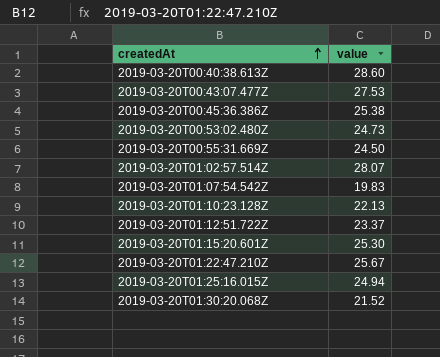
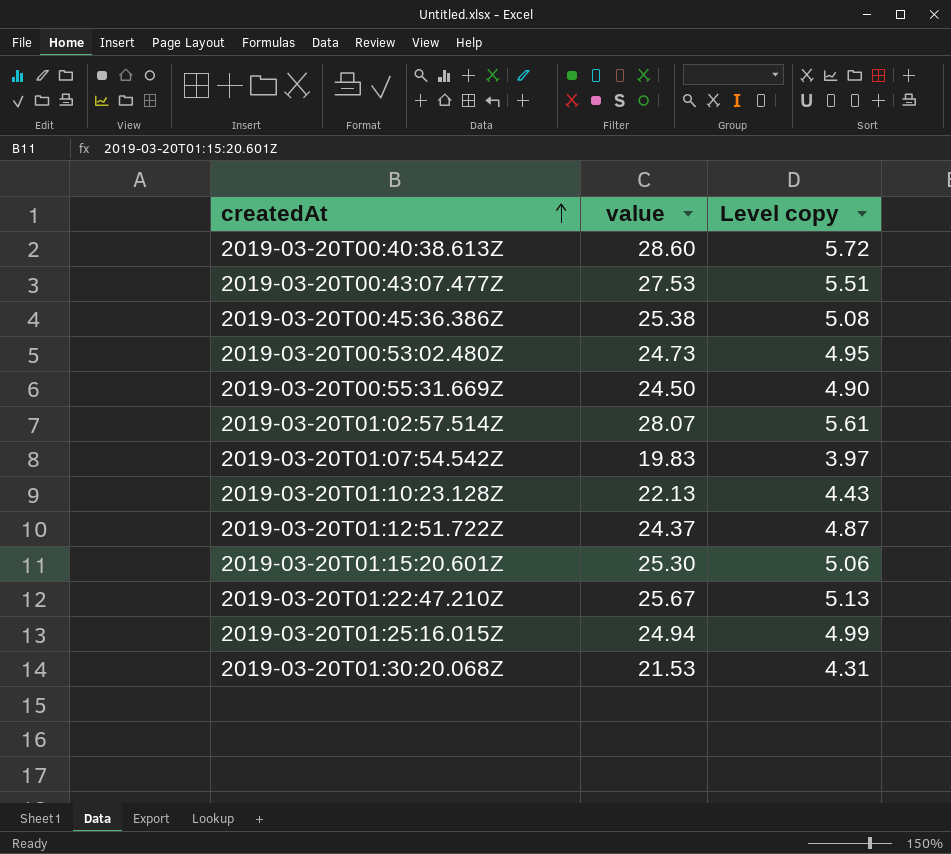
column Level copy | formula: none -> [value] * 0.2
2019-03-20T01:12:51.722Z | value: 23.37 -> 24.37
2019-03-20T01:30:20.068Z | value: 21.52 -> 21.53

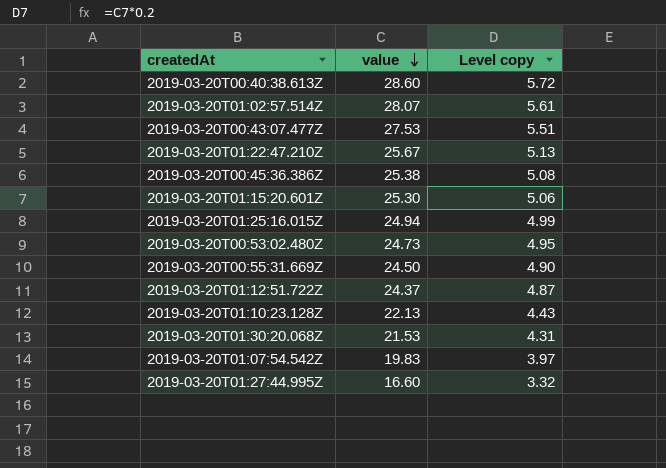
row order: createdAt ascending -> value descending
row 2019-03-20T01:27:44.995Z: none -> 16.60 | 3.32

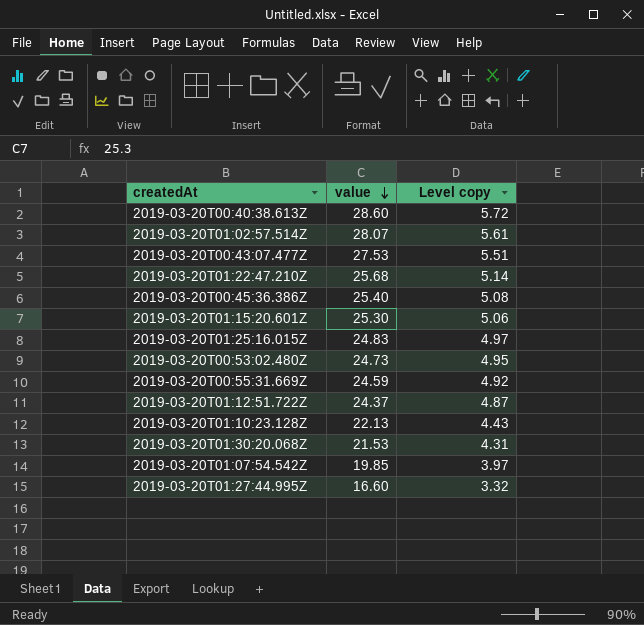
2019-03-20T01:22:47.210Z | value: 25.67 -> 25.68
2019-03-20T01:22:47.210Z | Level copy: 5.13 -> 5.14
2019-03-20T00:45:36.386Z | value: 25.38 -> 25.40
2019-03-20T01:25:16.015Z | value: 24.94 -> 24.83
2019-03-20T01:25:16.015Z | Level copy: 4.99 -> 4.97
2019-03-20T00:55:31.669Z | value: 24.50 -> 24.59
2019-03-20T00:55:31.669Z | Level copy: 4.90 -> 4.92
2019-03-20T01:07:54.542Z | value: 19.83 -> 19.85

